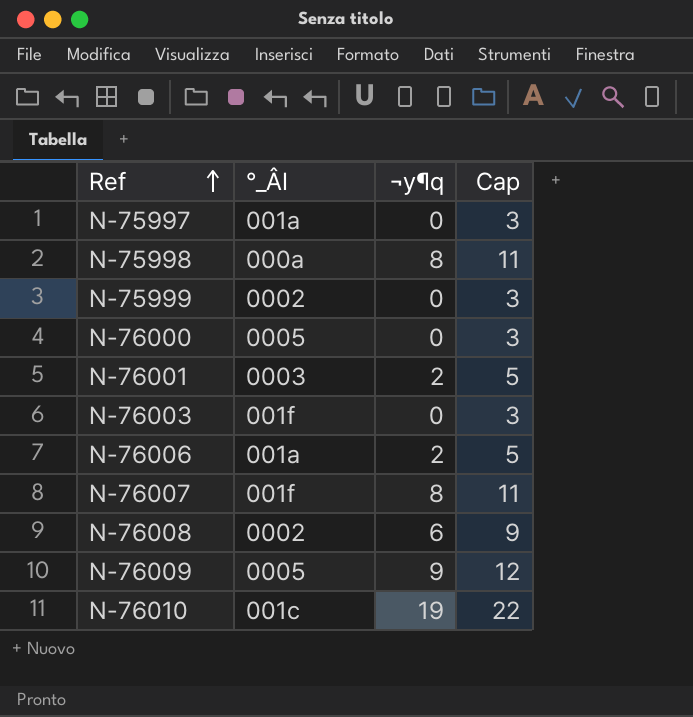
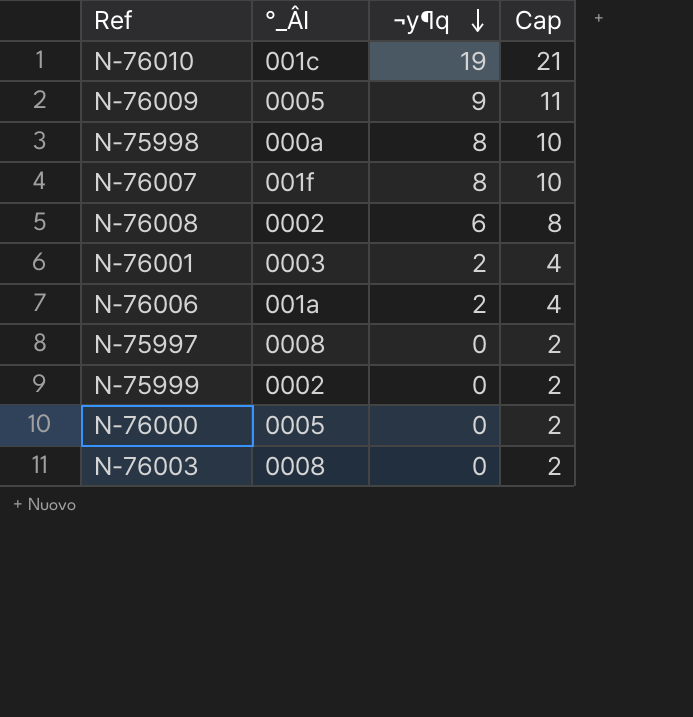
row order: Ref ascending -> ¬y¶q descending
column Cap | formula: [¬y¶q] + 3 -> [¬y¶q] + 2
N-75997 | °_ÂI: 001a -> 0008
N-76003 | °_ÂI: 001f -> 0008

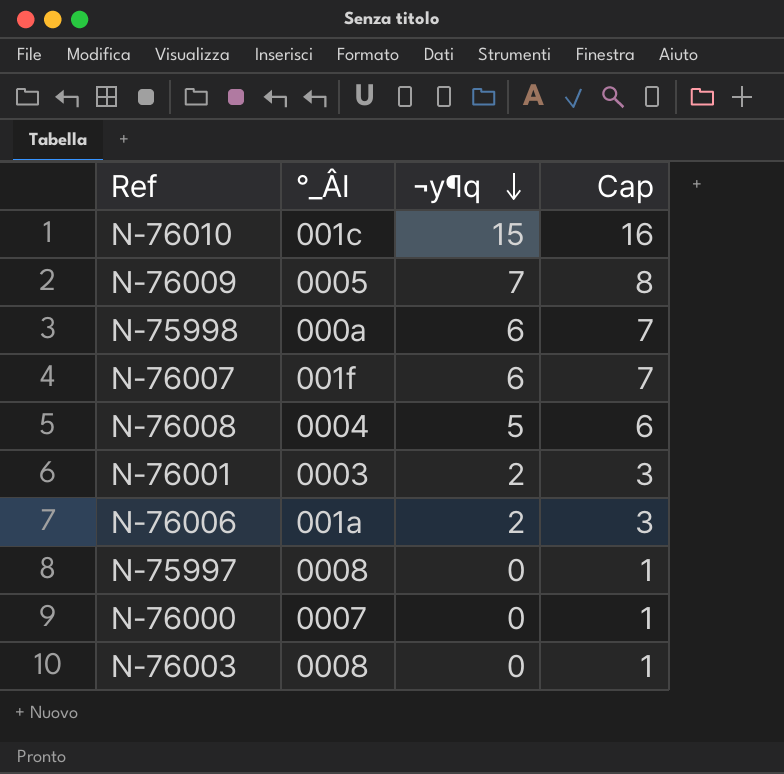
column Cap | formula: [¬y¶q] + 2 -> [¬y¶q] + 1
row N-75999: 0002 | 0 | 2 -> none
N-76010 | ¬y¶q: 19 -> 15
N-76009 | ¬y¶q: 9 -> 7
N-75998 | ¬y¶q: 8 -> 6
N-76007 | ¬y¶q: 8 -> 6
N-76008 | °_ÂI: 0002 -> 0004
N-76008 | ¬y¶q: 6 -> 5
N-76000 | °_ÂI: 0005 -> 0007

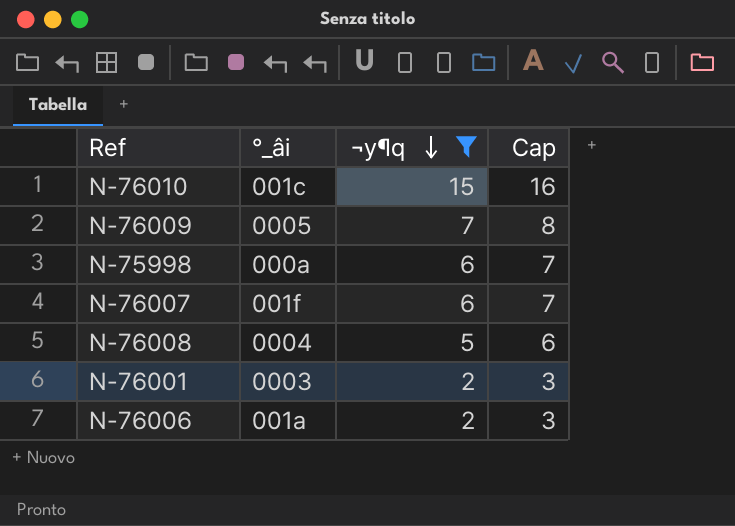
filter: none -> ¬y¶q != 0
column name: °_ÂI -> °_âi

